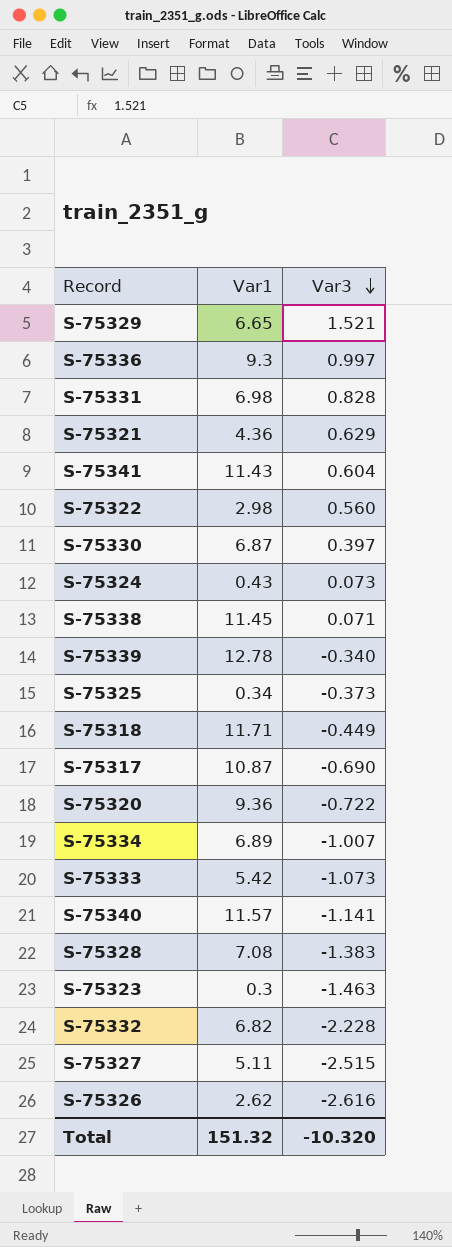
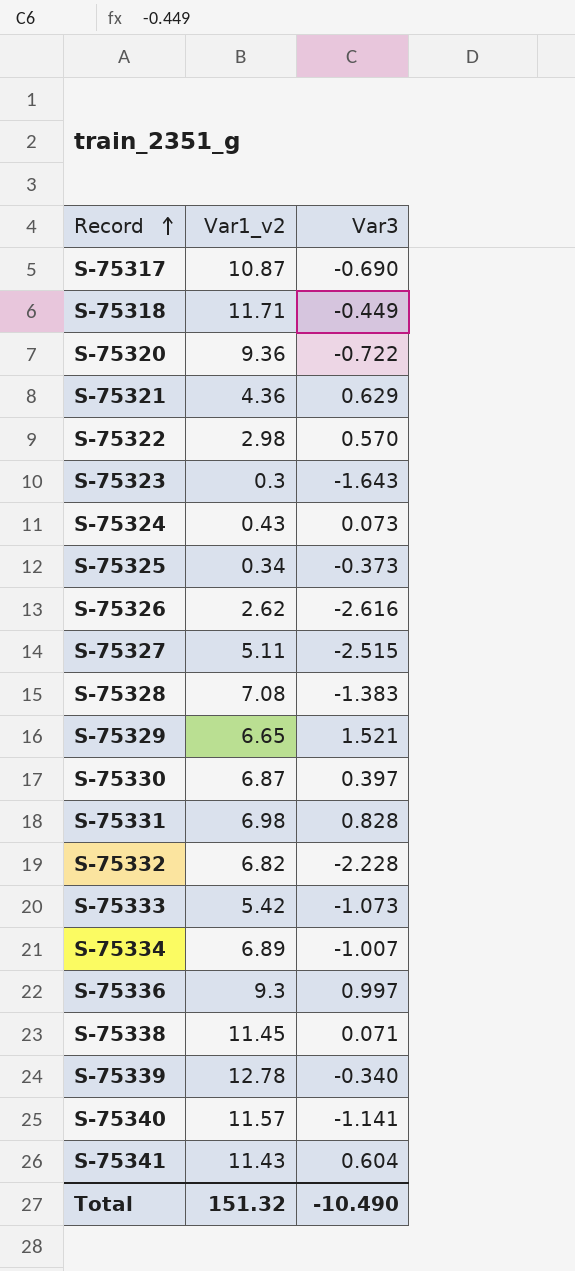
row order: Var3 descending -> Record ascending
column name: Var1 -> Var1_v2
S-75322 | Var3: 0.560 -> 0.570
S-75323 | Var3: -1.463 -> -1.643
Total | Var3: -10.320 -> -10.490

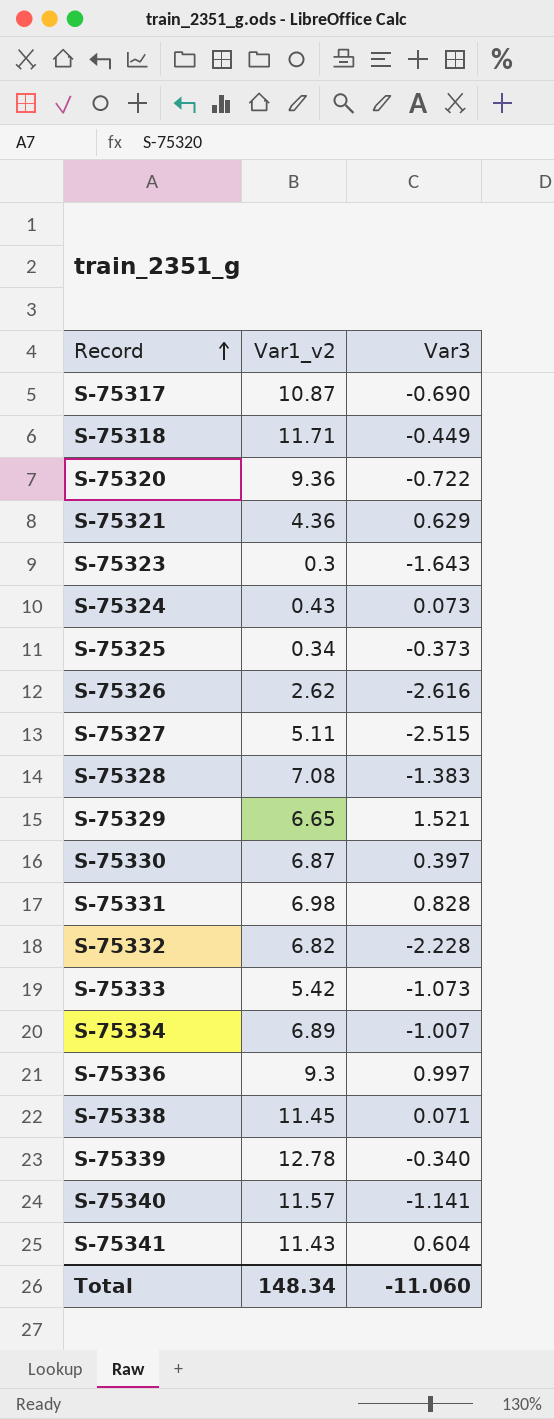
row S-75322: 2.98 | 0.570 -> none
Total | Var1_v2: 151.32 -> 148.34
Total | Var3: -10.490 -> -11.060

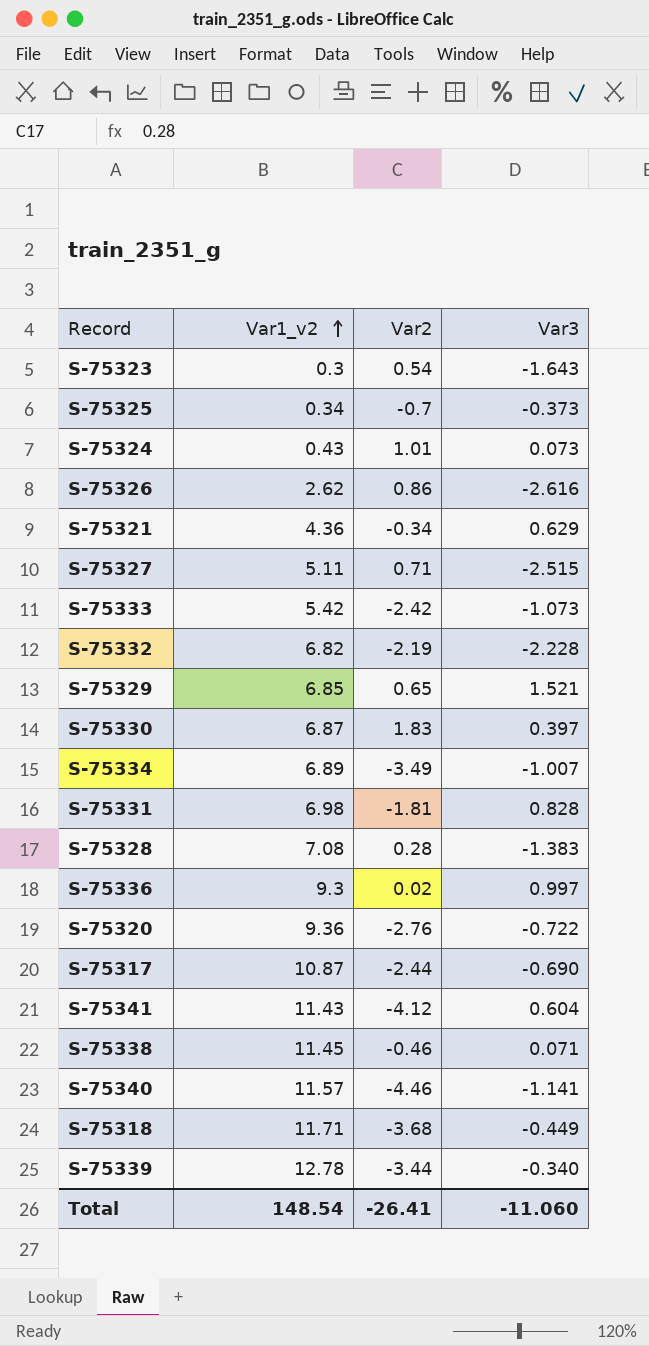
row order: Record ascending -> Var1_v2 ascending
column Var2 | position: none -> 3
S-75329 | Var1_v2: 6.65 -> 6.85
Total | Var1_v2: 148.34 -> 148.54

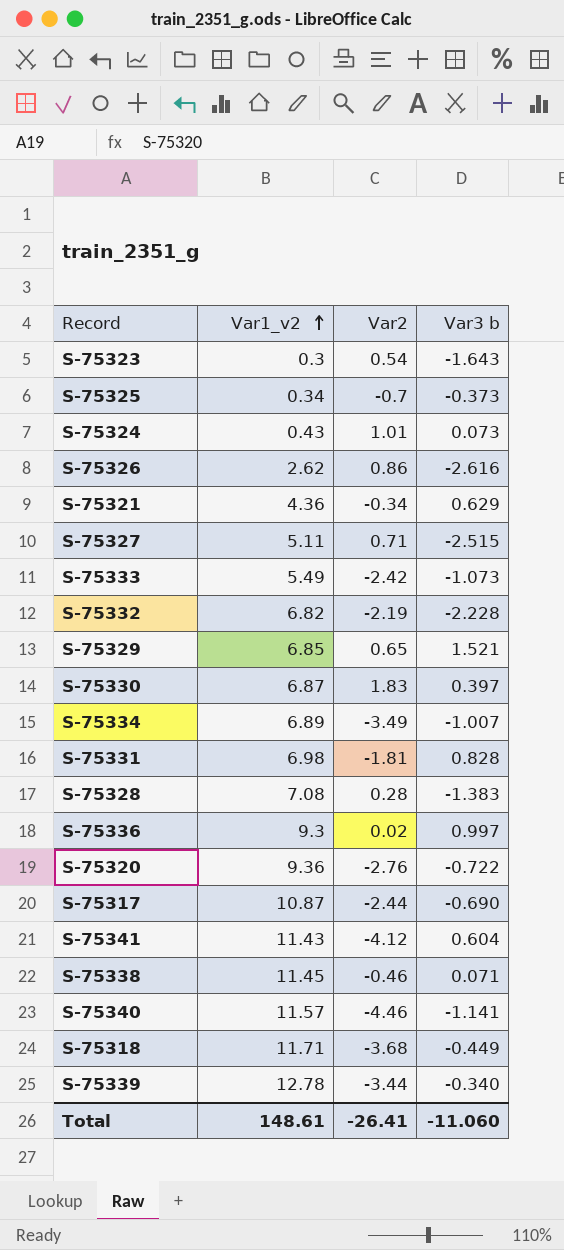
column name: Var3 -> Var3 b
S-75333 | Var1_v2: 5.42 -> 5.49
Total | Var1_v2: 148.54 -> 148.61

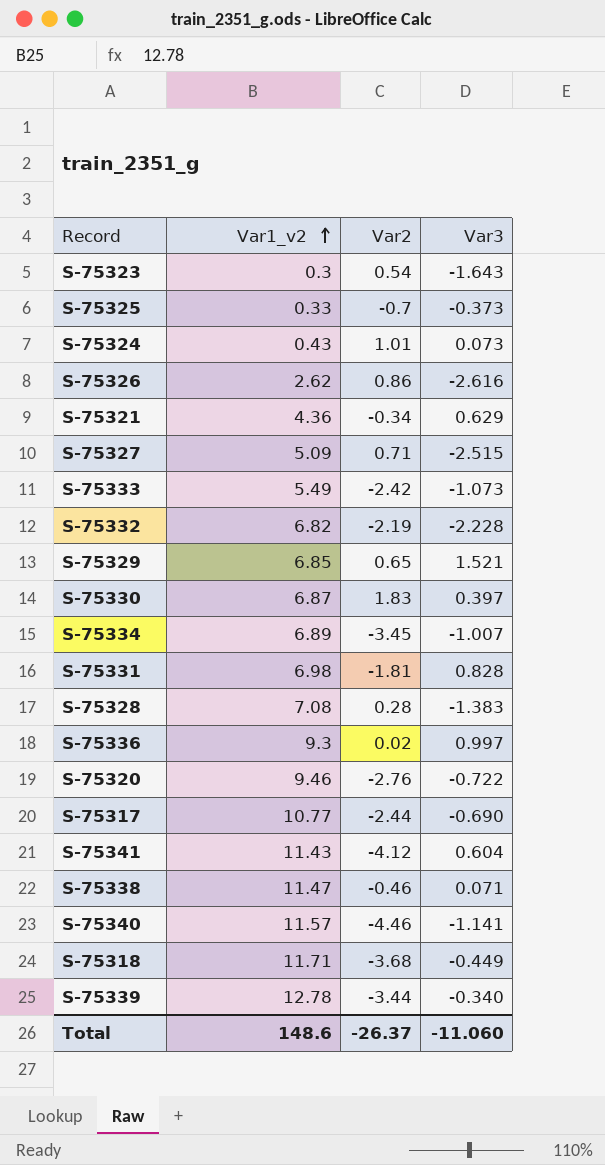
column name: Var3 b -> Var3
S-75325 | Var1_v2: 0.34 -> 0.33
S-75327 | Var1_v2: 5.11 -> 5.09
S-75334 | Var2: -3.49 -> -3.45
S-75320 | Var1_v2: 9.36 -> 9.46
S-75317 | Var1_v2: 10.87 -> 10.77
S-75338 | Var1_v2: 11.45 -> 11.47
Total | Var1_v2: 148.61 -> 148.6
Total | Var2: -26.41 -> -26.37

